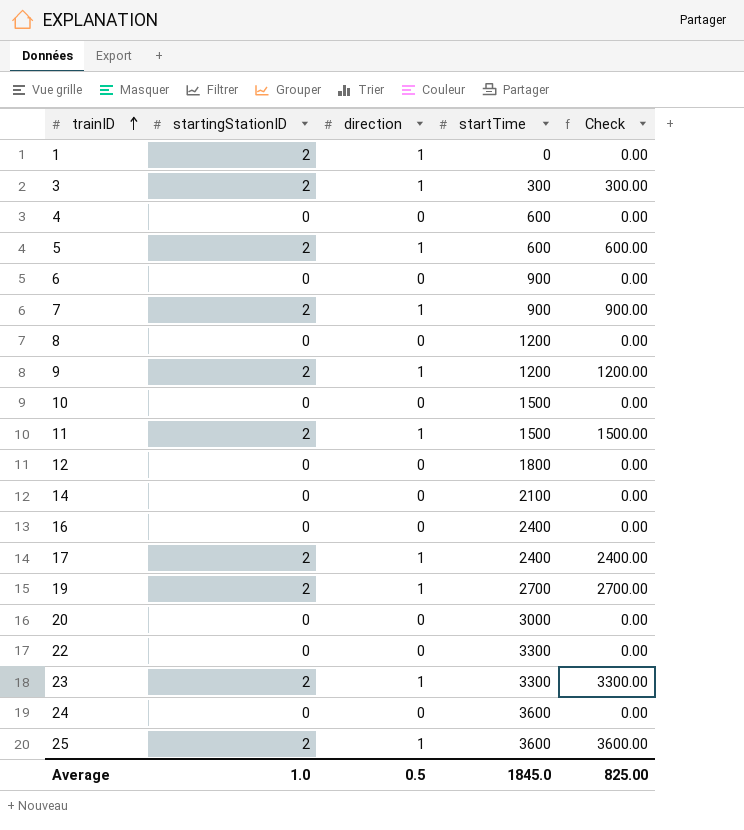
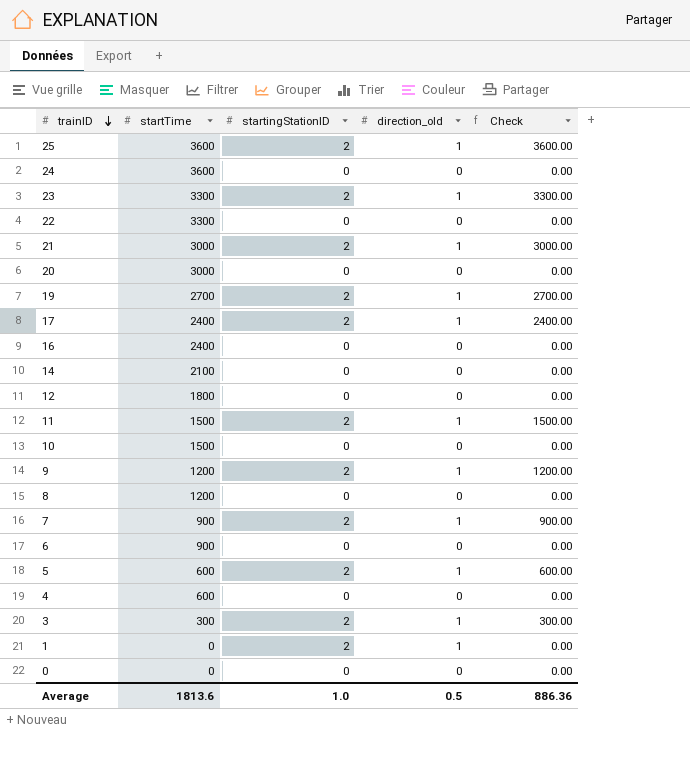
row order: trainID ascending -> trainID descending
column startTime | position: 4 -> 2
column name: direction -> direction_old
row 21: none -> 3000 | 2 | 1 | 3000.00
row 0: none -> 0 | 0 | 0 | 0.00
Average | startTime: 1845.0 -> 1813.6
Average | Check: 825.00 -> 886.36

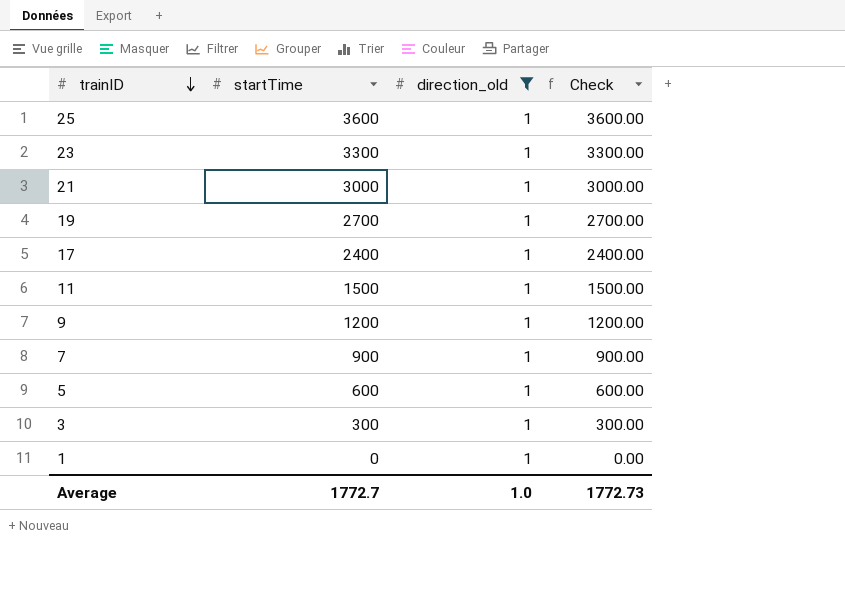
filter: none -> direction_old = 1
column startingStationID | position: 3 -> none
Average | startTime: 1813.6 -> 1772.7
Average | direction_old: 0.5 -> 1.0
Average | Check: 886.36 -> 1772.73

